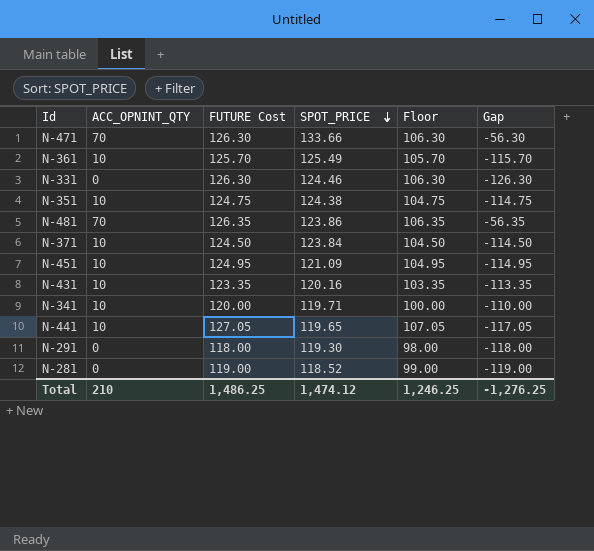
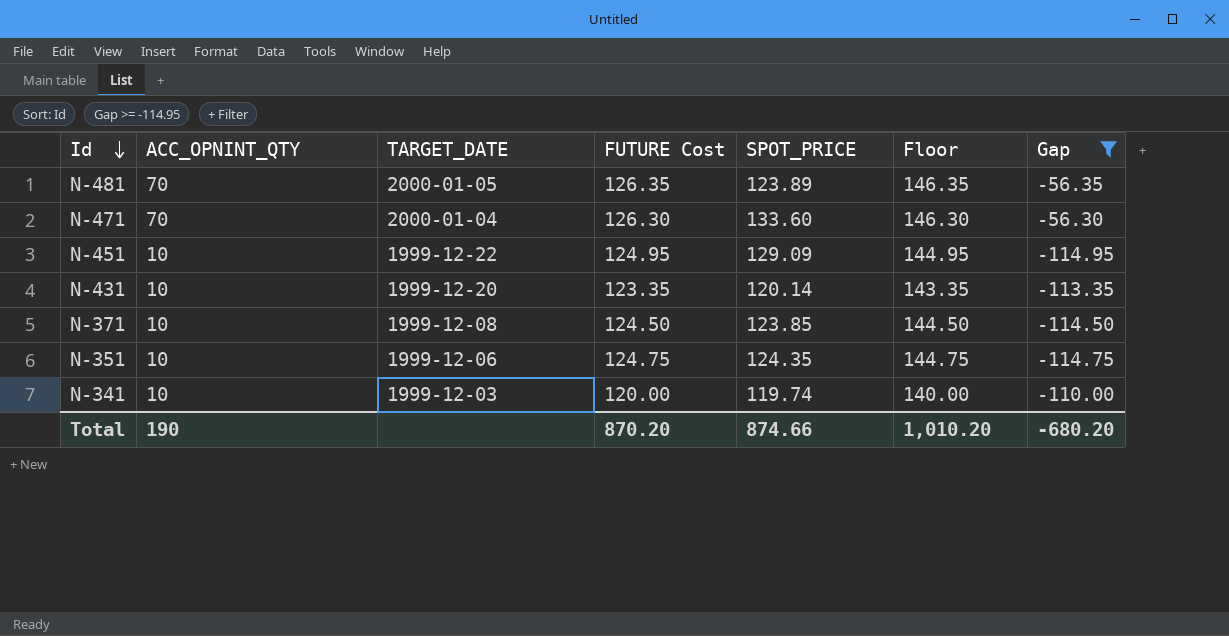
filter: none -> Gap >= -114.95
row order: SPOT_PRICE descending -> Id descending
column TARGET_DATE | position: none -> 3
column Floor | formula: [FUTURE Cost] - 20 -> [FUTURE Cost] + 20
N-481 | SPOT_PRICE: 123.86 -> 123.89
N-471 | SPOT_PRICE: 133.66 -> 133.60
N-451 | SPOT_PRICE: 121.09 -> 129.09
N-431 | SPOT_PRICE: 120.16 -> 120.14
N-371 | SPOT_PRICE: 123.84 -> 123.85
N-351 | SPOT_PRICE: 124.38 -> 124.35
N-341 | SPOT_PRICE: 119.71 -> 119.74
Total | ACC_OPNINT_QTY: 210 -> 190
Total | FUTURE Cost: 1,486.25 -> 870.20
Total | SPOT_PRICE: 1,474.12 -> 874.66
Total | Floor: 1,246.25 -> 1,010.20
Total | Gap: -1,276.25 -> -680.20

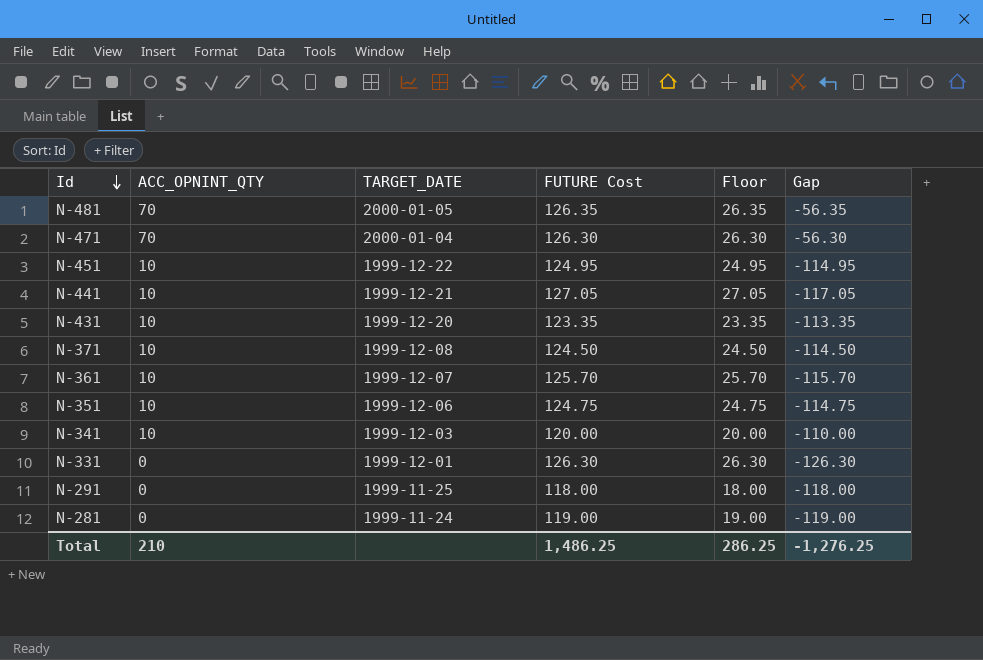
filter: Gap >= -114.95 -> none
column SPOT_PRICE | position: 5 -> none
column Floor | formula: [FUTURE Cost] + 20 -> [FUTURE Cost] - 100
Total | ACC_OPNINT_QTY: 190 -> 210
Total | FUTURE Cost: 870.20 -> 1,486.25
Total | Floor: 1,010.20 -> 286.25
Total | Gap: -680.20 -> -1,276.25

